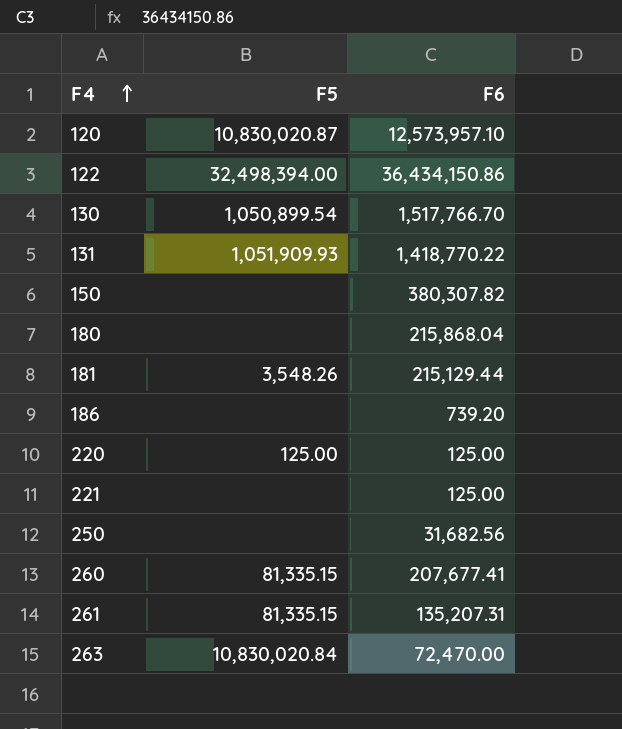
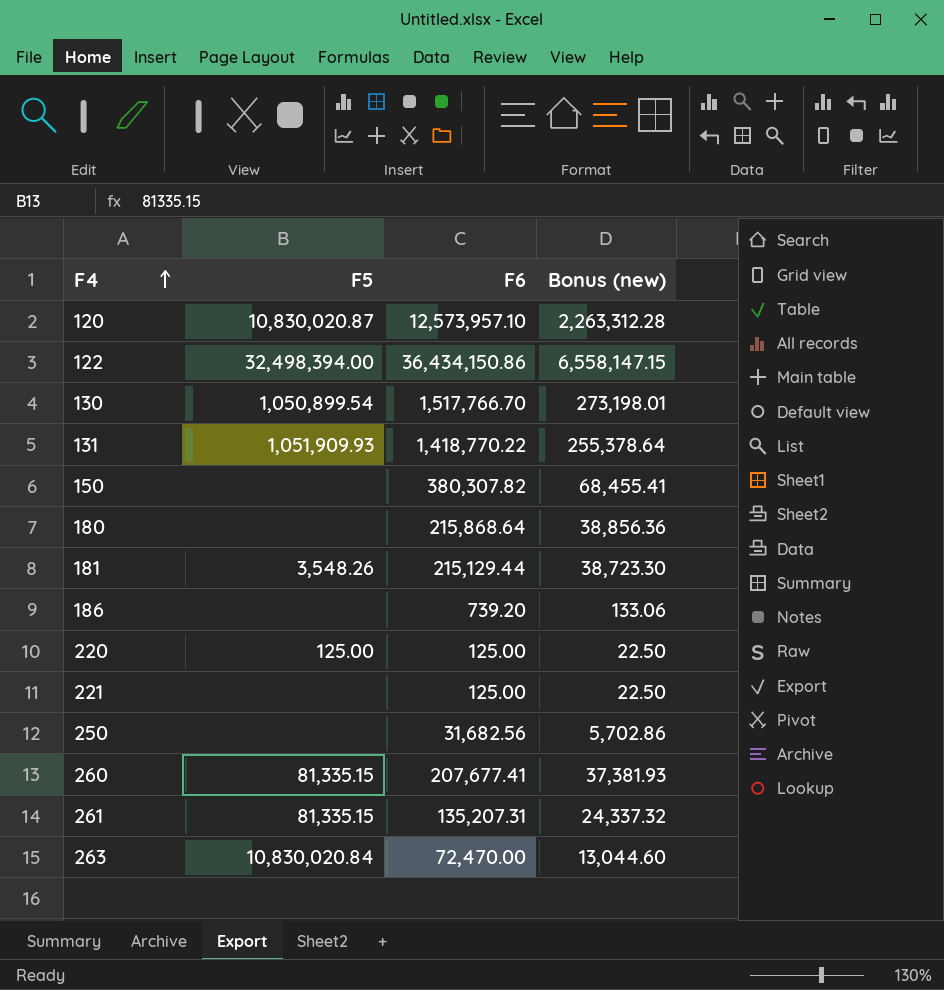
column Bonus (new) | formula: none -> [F6] * 0.18
180 | F6: 215,868.04 -> 215,868.64

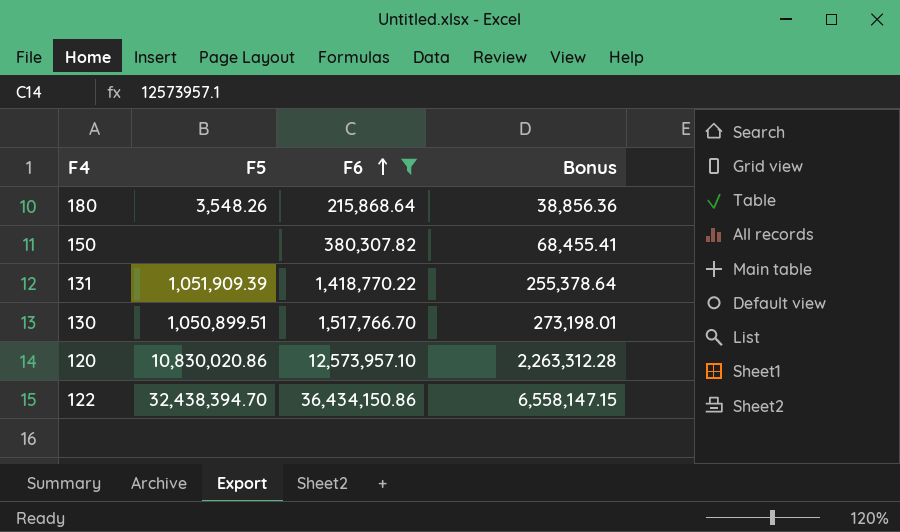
filter: none -> F6 >= 215,868.64
row order: F4 ascending -> F6 ascending
column name: Bonus (new) -> Bonus
180 | F5: none -> 3,548.26
131 | F5: 1,051,909.93 -> 1,051,909.39
130 | F5: 1,050,899.54 -> 1,050,899.51
120 | F5: 10,830,020.87 -> 10,830,020.86
122 | F5: 32,498,394.00 -> 32,438,394.70

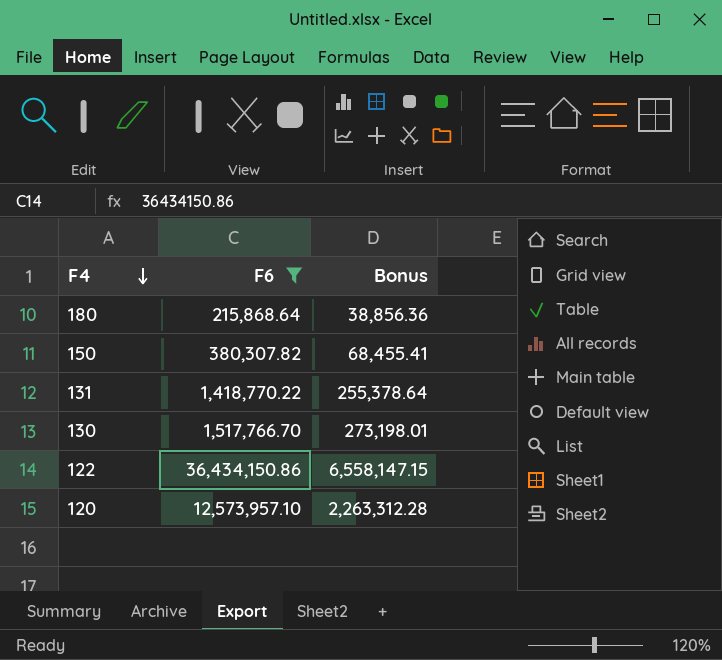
row order: F6 ascending -> F4 descending
column F5 | position: 2 -> none

